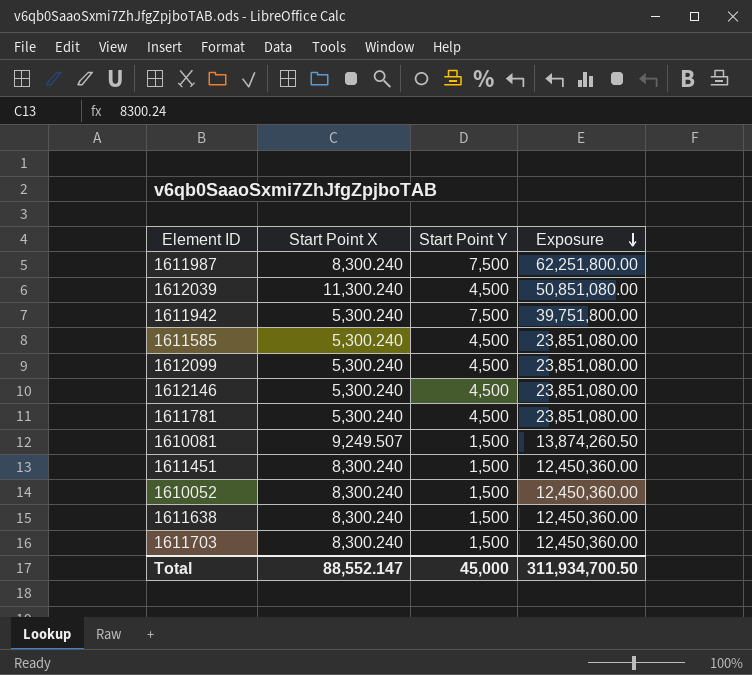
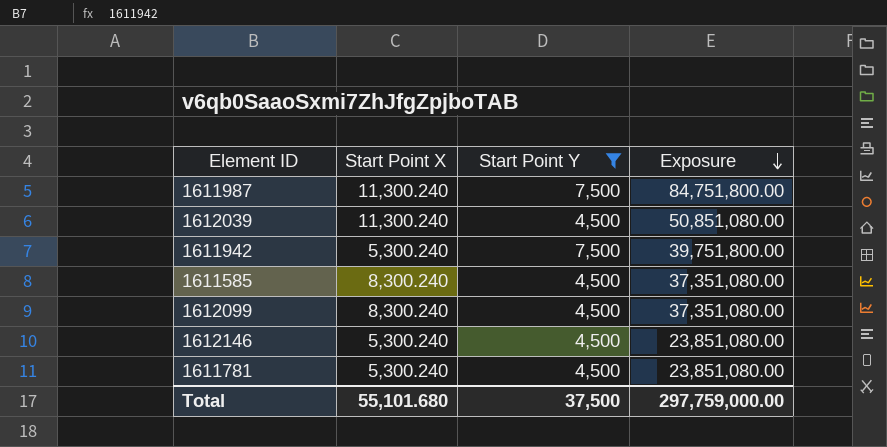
filter: none -> Start Point Y != 1,500
1611987 | Start Point X: 8,300.240 -> 11,300.240
1611987 | Exposure: 62,251,800.00 -> 84,751,800.00
1611585 | Start Point X: 5,300.240 -> 8,300.240
1611585 | Exposure: 23,851,080.00 -> 37,351,080.00
1612099 | Start Point X: 5,300.240 -> 8,300.240
1612099 | Exposure: 23,851,080.00 -> 37,351,080.00
Total | Start Point X: 88,552.147 -> 55,101.680
Total | Start Point Y: 45,000 -> 37,500
Total | Exposure: 311,934,700.50 -> 297,759,000.00

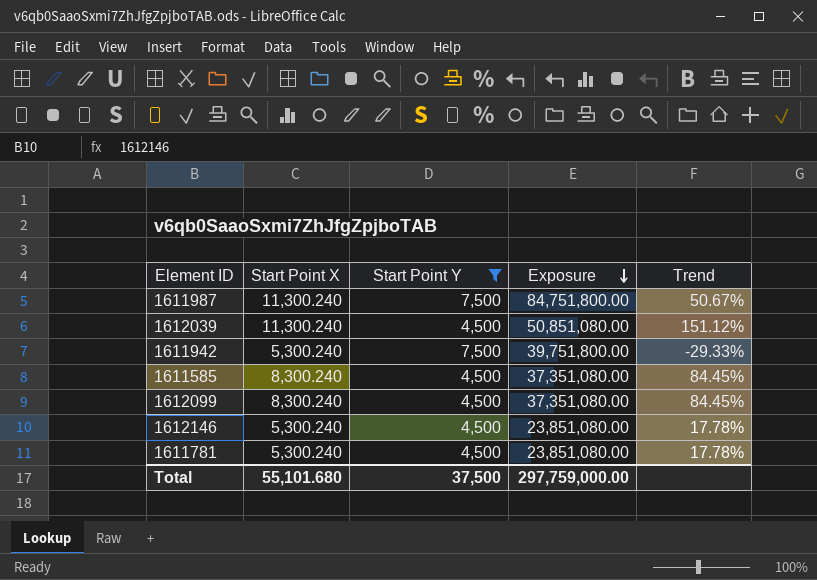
column Trend | formula: none -> ([Start Point X] - [Start Point Y]) / [Start Point Y]

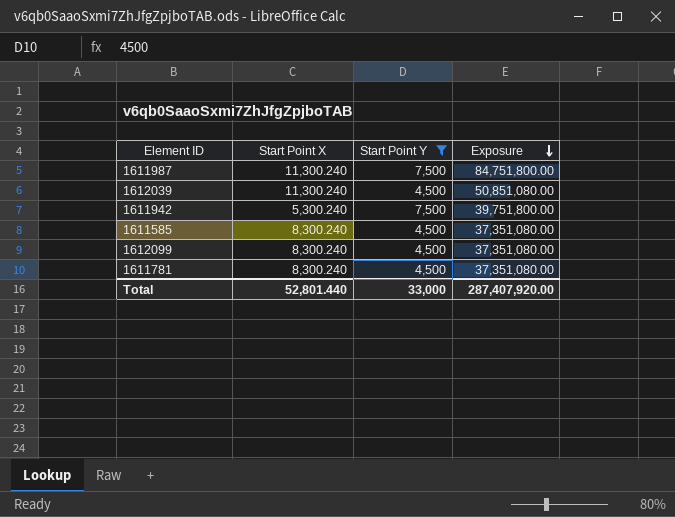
column Trend | formula: ([Start Point X] - [Start Point Y]) / [Start Point Y] -> none
row 1612146: 5,300.240 | 4,500 | 23,851,080.00 | 17.78% -> none
1611781 | Start Point X: 5,300.240 -> 8,300.240
1611781 | Exposure: 23,851,080.00 -> 37,351,080.00
Total | Start Point X: 55,101.680 -> 52,801.440
Total | Start Point Y: 37,500 -> 33,000
Total | Exposure: 297,759,000.00 -> 287,407,920.00

